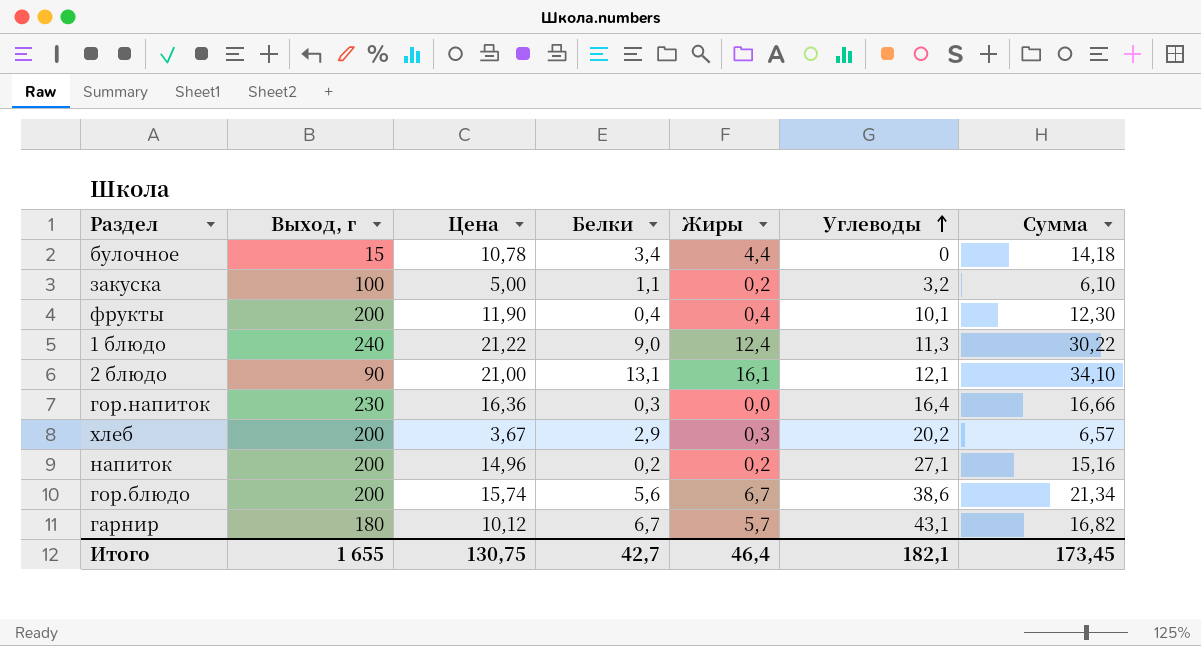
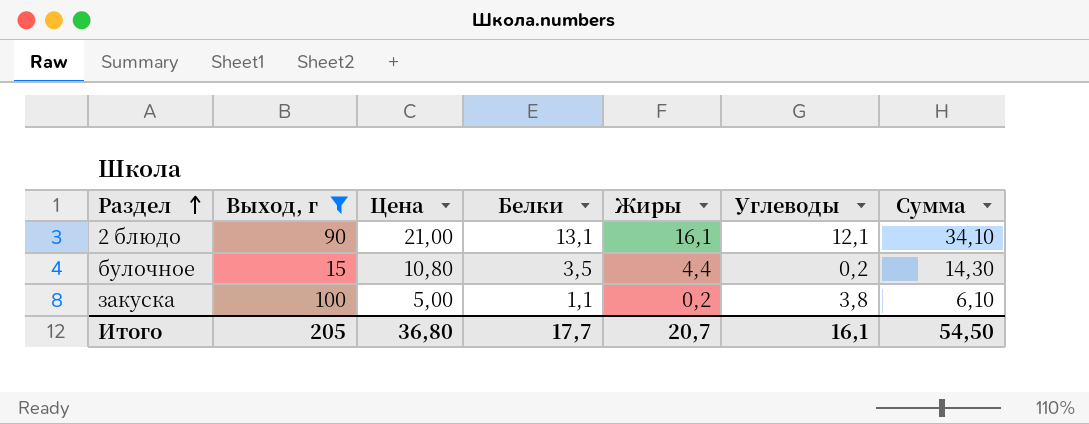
filter: none -> Выход, г <= 100
row order: Углеводы ascending -> Раздел ascending
булочное | Цена: 10,78 -> 10,80
булочное | Белки: 3,4 -> 3,5
булочное | Углеводы: 0 -> 0,2
булочное | Сумма: 14,18 -> 14,30
закуска | Углеводы: 3,2 -> 3,8
Итого | Выход, г: 1 655 -> 205
Итого | Цена: 130,75 -> 36,80
Итого | Белки: 42,7 -> 17,7
Итого | Жиры: 46,4 -> 20,7
Итого | Углеводы: 182,1 -> 16,1
Итого | Сумма: 173,45 -> 54,50

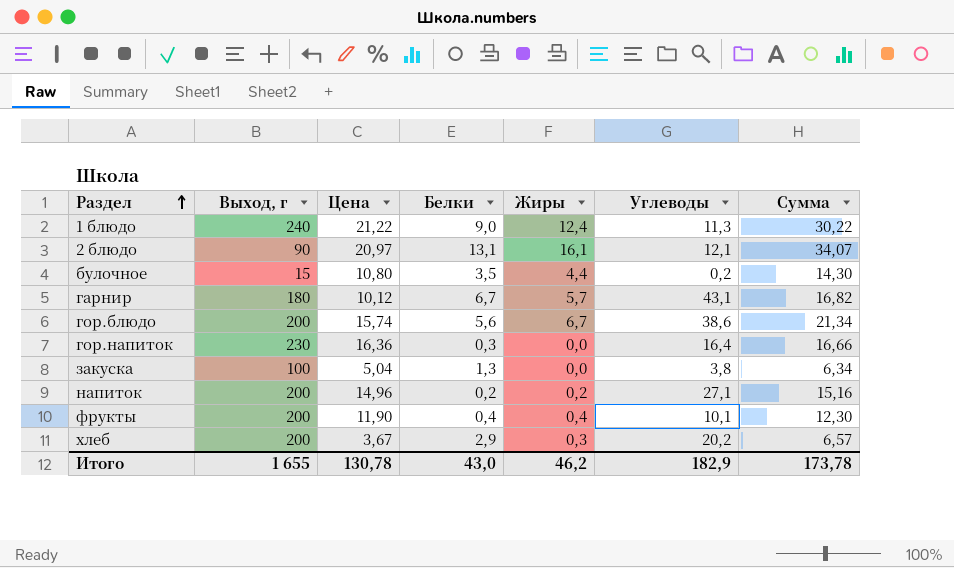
filter: Выход, г <= 100 -> none
2 блюдо | Цена: 21,00 -> 20,97
2 блюдо | Сумма: 34,10 -> 34,07
закуска | Цена: 5,00 -> 5,04
закуска | Белки: 1,1 -> 1,3
закуска | Жиры: 0,2 -> 0,0
закуска | Сумма: 6,10 -> 6,34
Итого | Выход, г: 205 -> 1 655
Итого | Цена: 36,80 -> 130,78
Итого | Белки: 17,7 -> 43,0
Итого | Жиры: 20,7 -> 46,2
Итого | Углеводы: 16,1 -> 182,9
Итого | Сумма: 54,50 -> 173,78

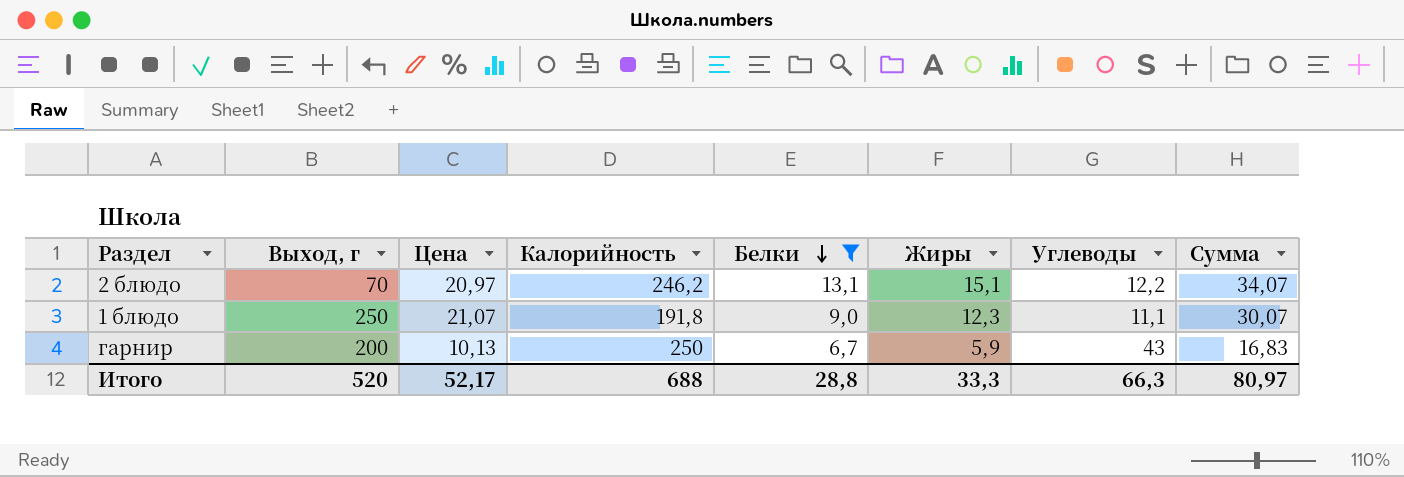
filter: none -> Белки >= 6,7
row order: Раздел ascending -> Белки descending
column Калорийность | position: none -> 4
2 блюдо | Выход, г: 90 -> 70
2 блюдо | Жиры: 16,1 -> 15,1
2 блюдо | Углеводы: 12,1 -> 12,2
1 блюдо | Выход, г: 240 -> 250
1 блюдо | Цена: 21,22 -> 21,07
1 блюдо | Жиры: 12,4 -> 12,3
1 блюдо | Углеводы: 11,3 -> 11,1
1 блюдо | Сумма: 30,22 -> 30,07
гарнир | Выход, г: 180 -> 200
гарнир | Цена: 10,12 -> 10,13
гарнир | Жиры: 5,7 -> 5,9
гарнир | Углеводы: 43,1 -> 43
гарнир | Сумма: 16,82 -> 16,83
Итого | Выход, г: 1 655 -> 520
Итого | Цена: 130,78 -> 52,17
Итого | Белки: 43,0 -> 28,8
Итого | Жиры: 46,2 -> 33,3
Итого | Углеводы: 182,9 -> 66,3
Итого | Сумма: 173,78 -> 80,97

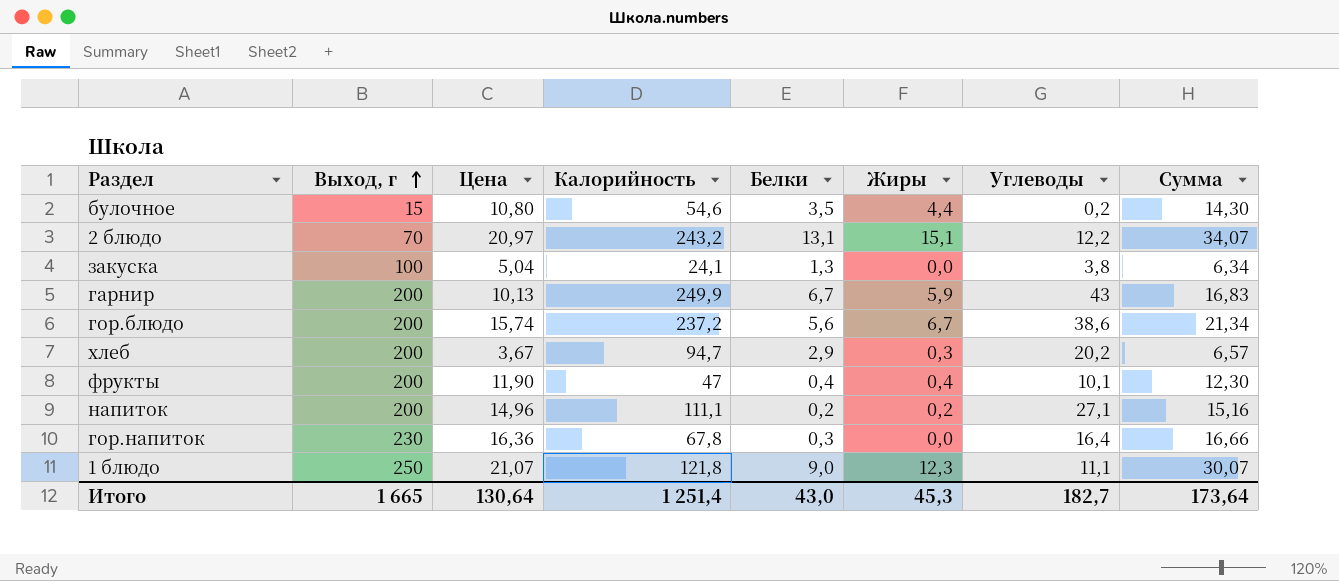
filter: Белки >= 6,7 -> none
row order: Белки descending -> Выход, г ascending
2 блюдо | Калорийность: 246,2 -> 243,2
гарнир | Калорийность: 250 -> 249,9
1 блюдо | Калорийность: 191,8 -> 121,8
Итого | Выход, г: 520 -> 1 665
Итого | Цена: 52,17 -> 130,64
Итого | Калорийность: 688 -> 1 251,4
Итого | Белки: 28,8 -> 43,0
Итого | Жиры: 33,3 -> 45,3
Итого | Углеводы: 66,3 -> 182,7
Итого | Сумма: 80,97 -> 173,64

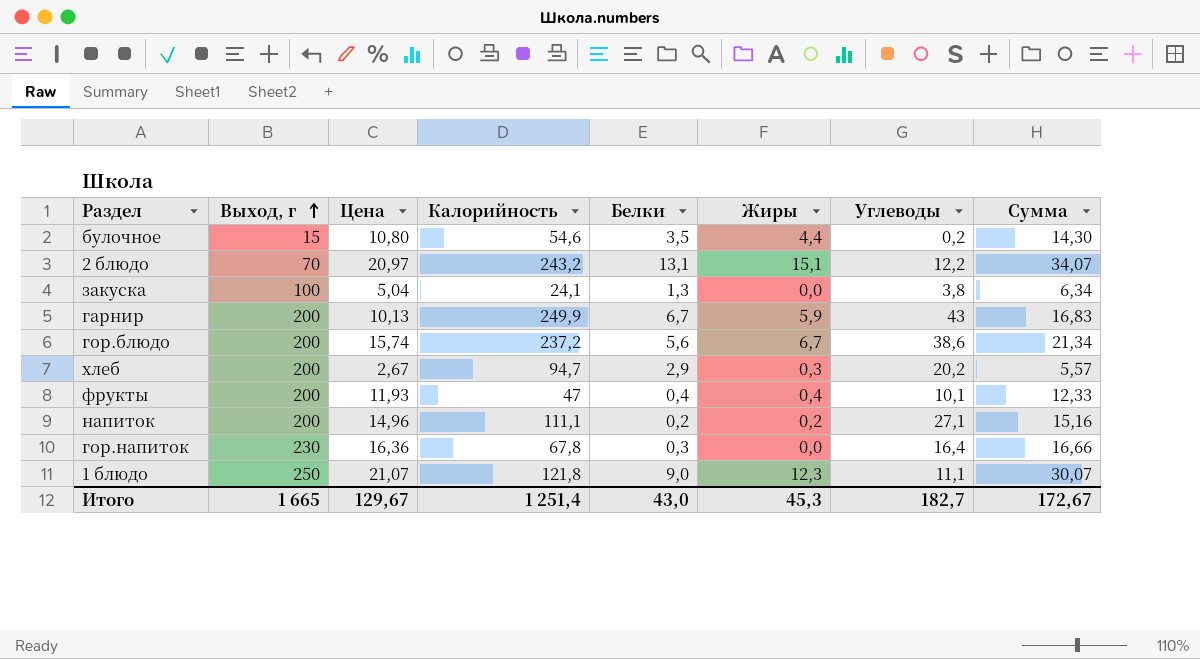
хлеб | Цена: 3,67 -> 2,67
хлеб | Сумма: 6,57 -> 5,57
фрукты | Цена: 11,90 -> 11,93
фрукты | Сумма: 12,30 -> 12,33
Итого | Цена: 130,64 -> 129,67
Итого | Сумма: 173,64 -> 172,67

